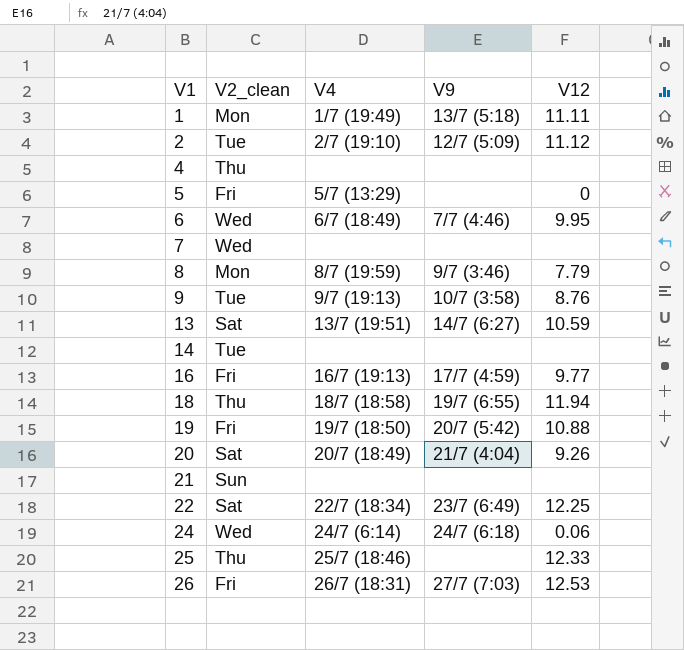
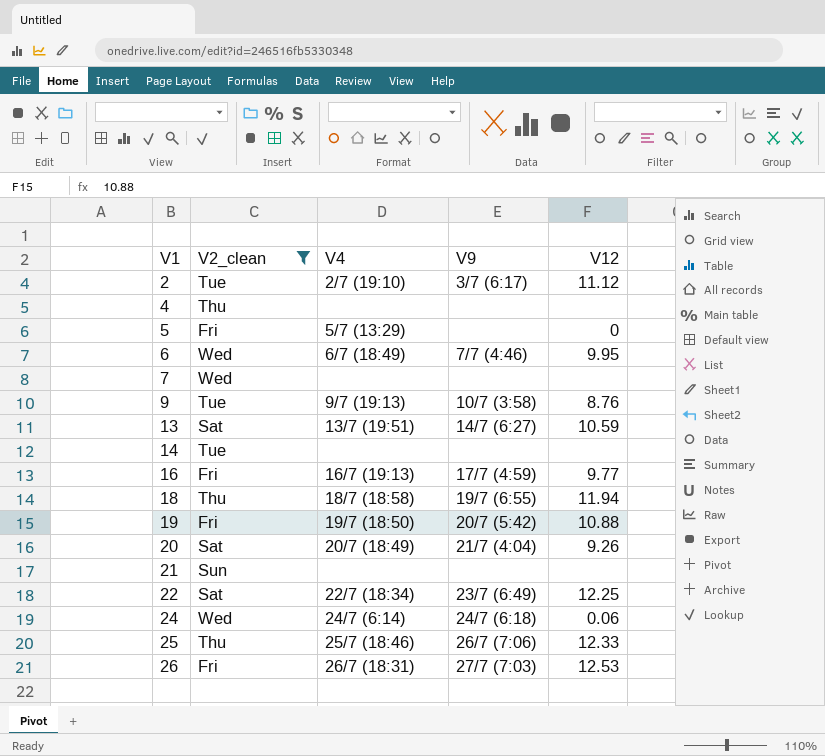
filter: none -> V2_clean != Mon
2 | V9: 12/7 (5:09) -> 3/7 (6:17)
25 | V9: none -> 26/7 (7:06)

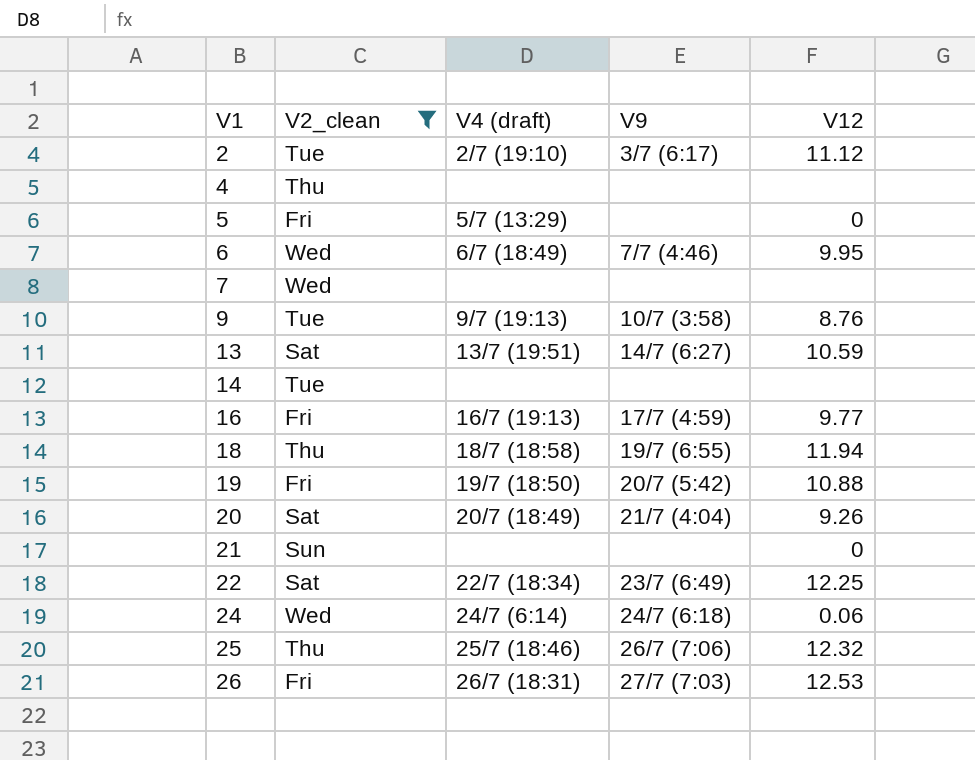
column name: V4 -> V4 (draft)
21 | V12: none -> 0
25 | V12: 12.33 -> 12.32

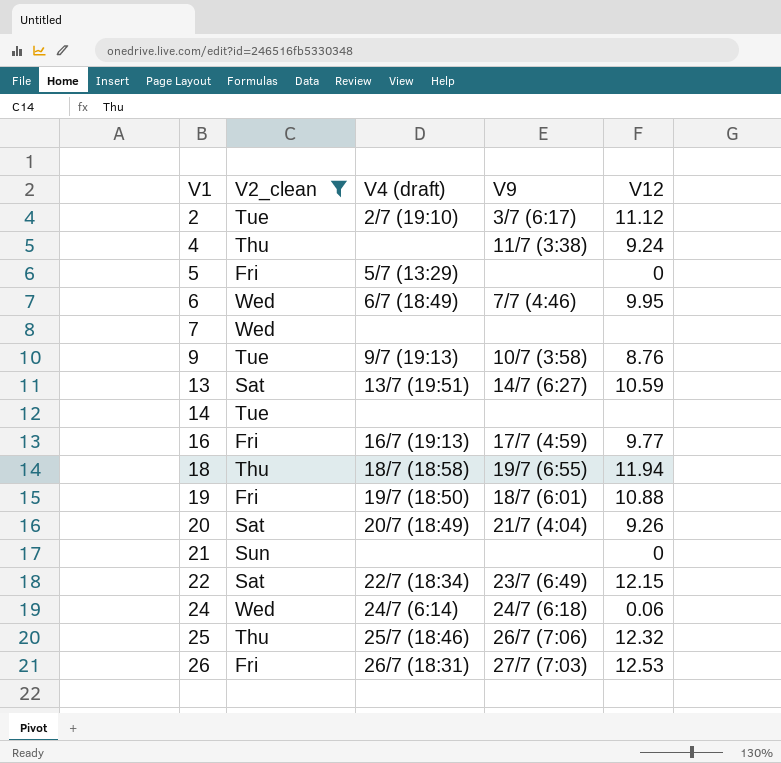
4 | V9: none -> 11/7 (3:38)
4 | V12: none -> 9.24
19 | V9: 20/7 (5:42) -> 18/7 (6:01)
22 | V12: 12.25 -> 12.15

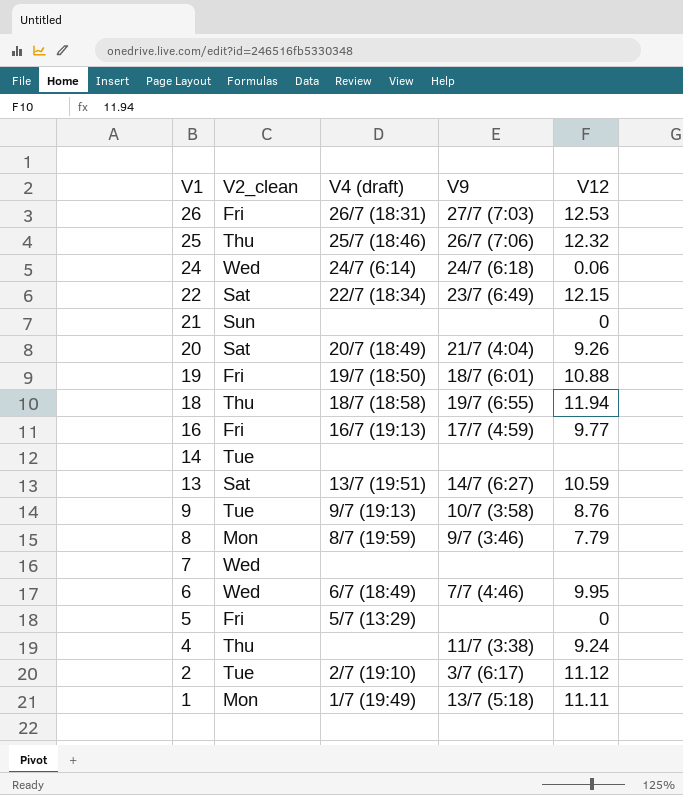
filter: V2_clean != Mon -> none
row order: V1 ascending -> V1 descending

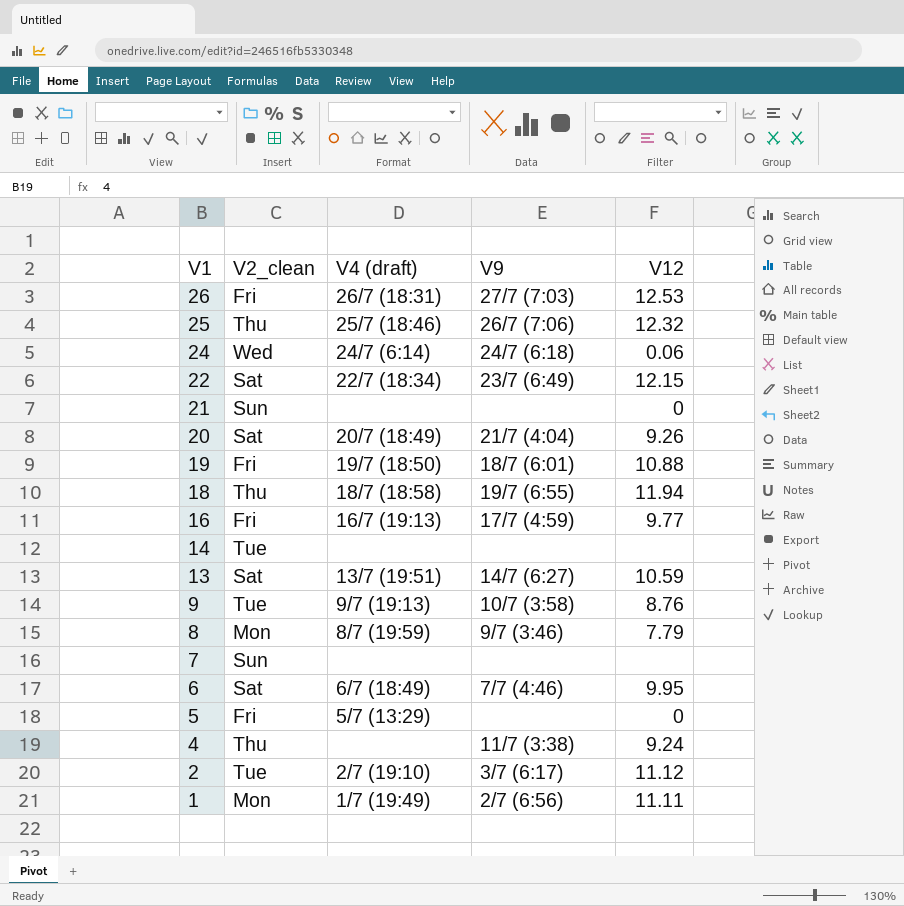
7 | V2_clean: Wed -> Sun
6 | V2_clean: Wed -> Sat
1 | V9: 13/7 (5:18) -> 2/7 (6:56)

